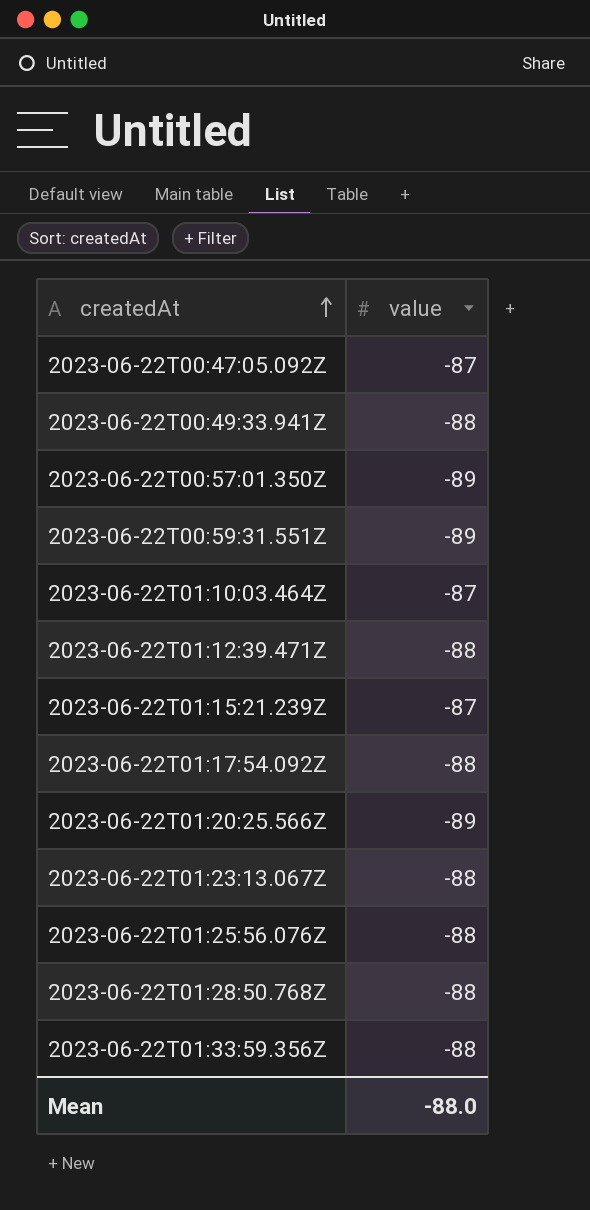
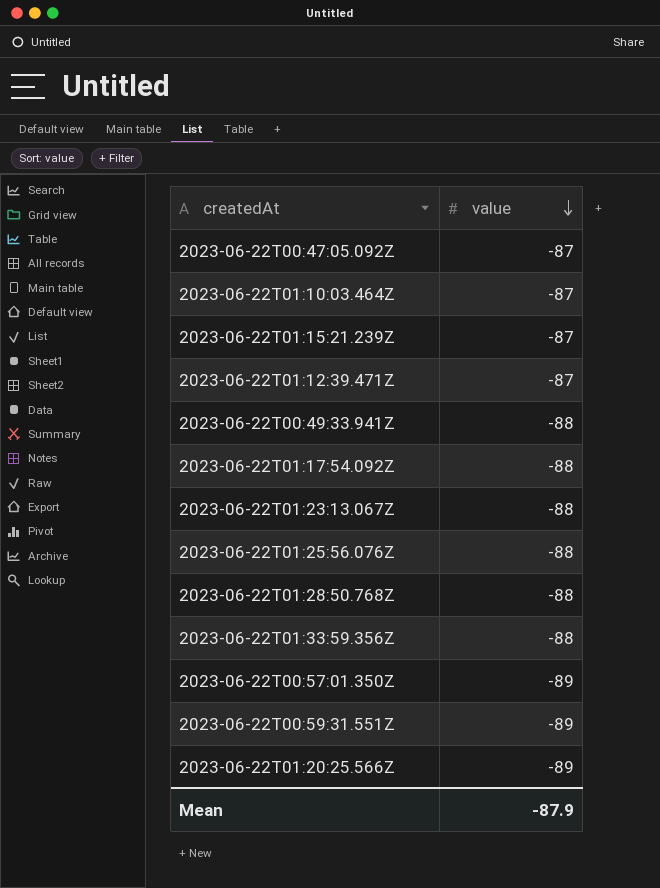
row order: createdAt ascending -> value descending
2023-06-22T01:12:39.471Z | value: -88 -> -87
Mean | value: -88.0 -> -87.9

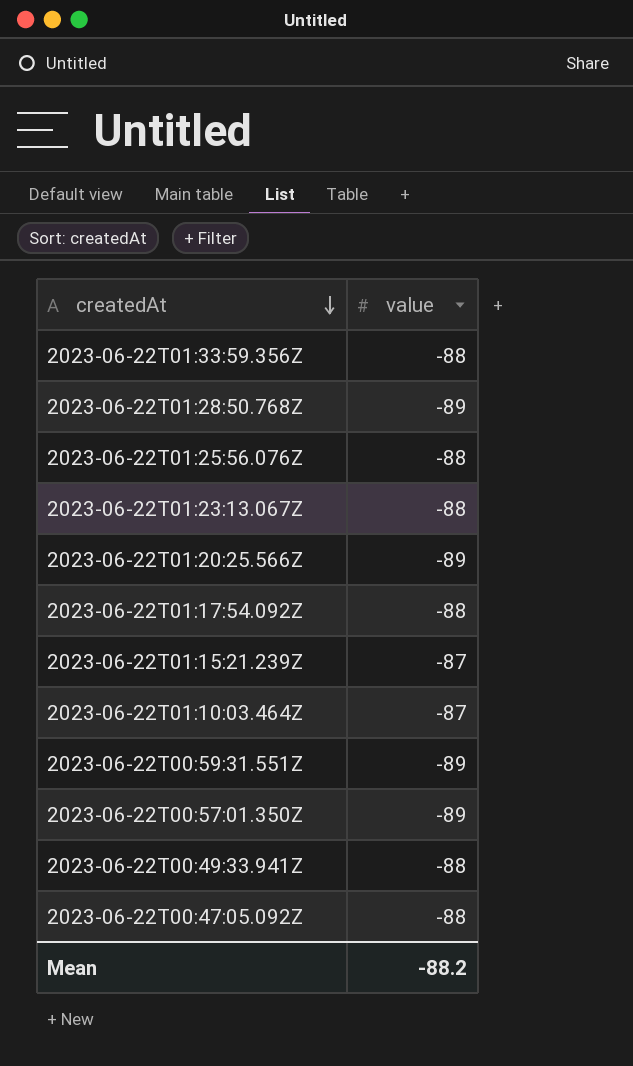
row order: value descending -> createdAt descending
row 2023-06-22T01:12:39.471Z: -87 -> none
2023-06-22T01:28:50.768Z | value: -88 -> -89
2023-06-22T00:47:05.092Z | value: -87 -> -88
Mean | value: -87.9 -> -88.2

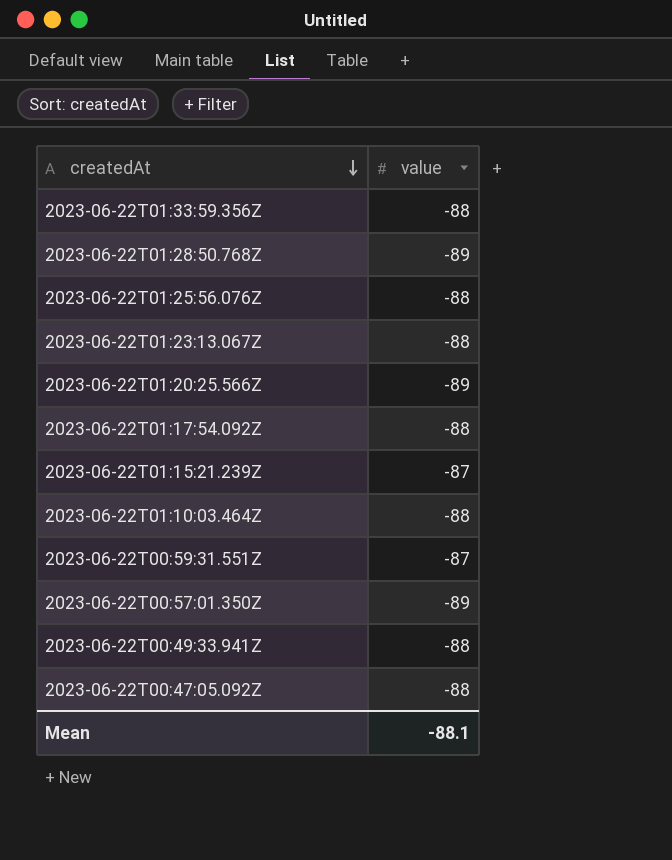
2023-06-22T01:10:03.464Z | value: -87 -> -88
2023-06-22T00:59:31.551Z | value: -89 -> -87
Mean | value: -88.2 -> -88.1

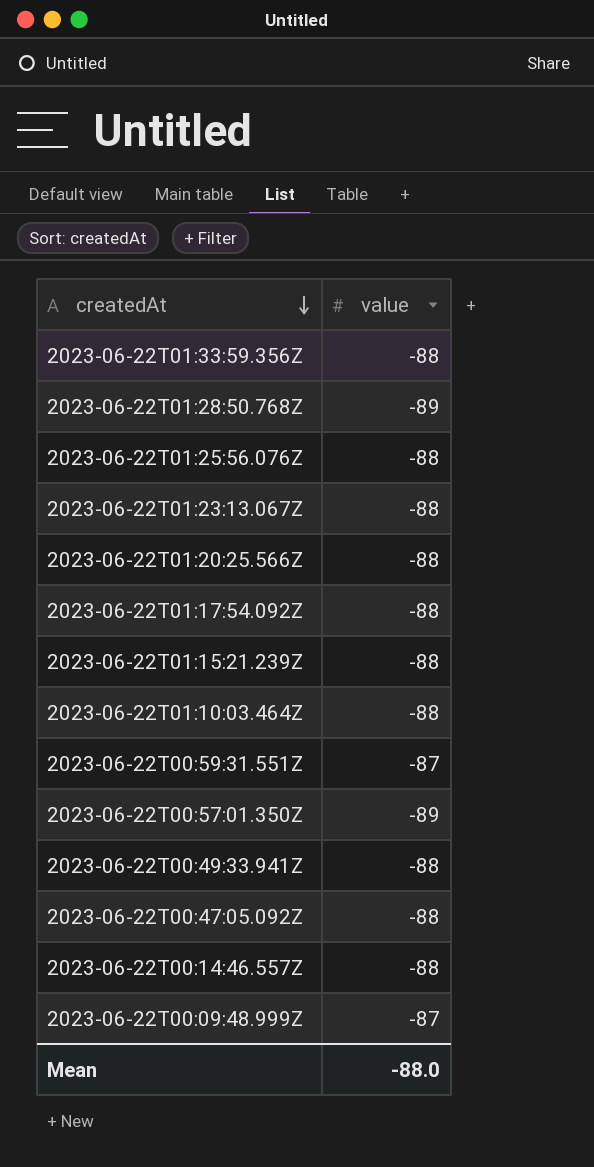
2023-06-22T01:20:25.566Z | value: -89 -> -88
2023-06-22T01:15:21.239Z | value: -87 -> -88
row 2023-06-22T00:14:46.557Z: none -> -88
row 2023-06-22T00:09:48.999Z: none -> -87
Mean | value: -88.1 -> -88.0

